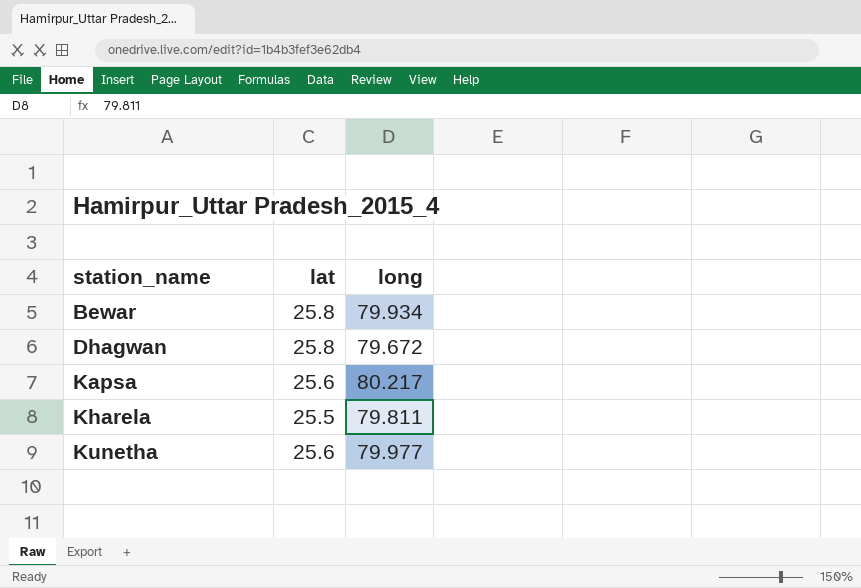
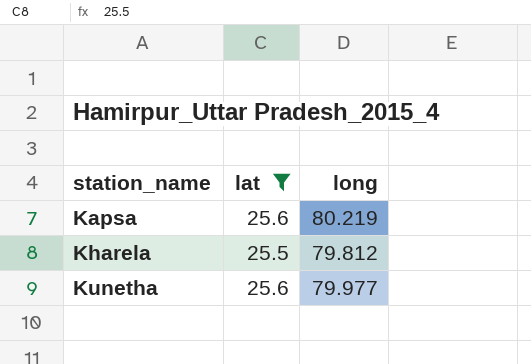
filter: none -> lat != 25.8
Kapsa | long: 80.217 -> 80.219
Kharela | long: 79.811 -> 79.812

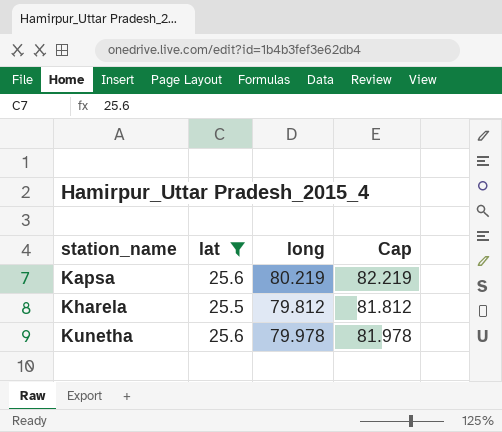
column Cap | formula: none -> [long] + 2
Kunetha | long: 79.977 -> 79.978

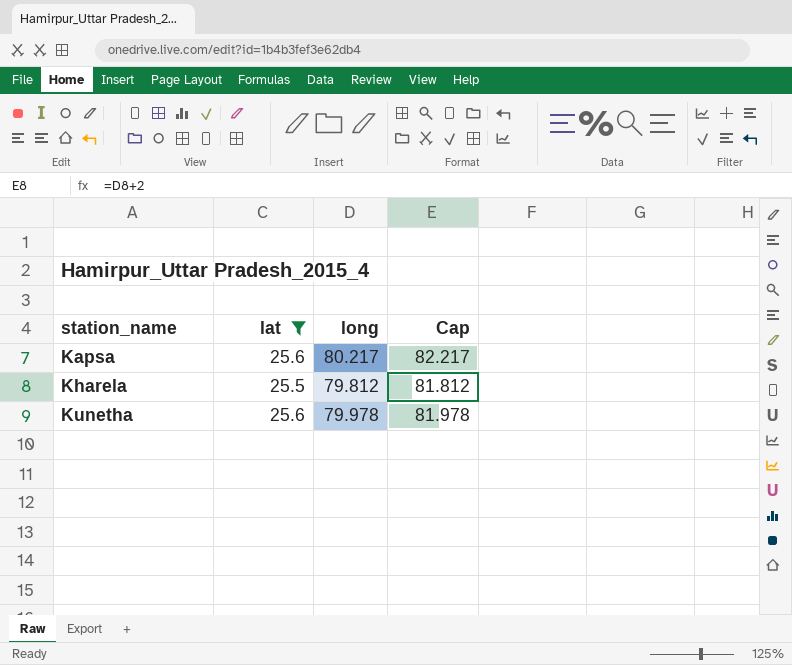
Kapsa | long: 80.219 -> 80.217
Kapsa | Cap: 82.219 -> 82.217

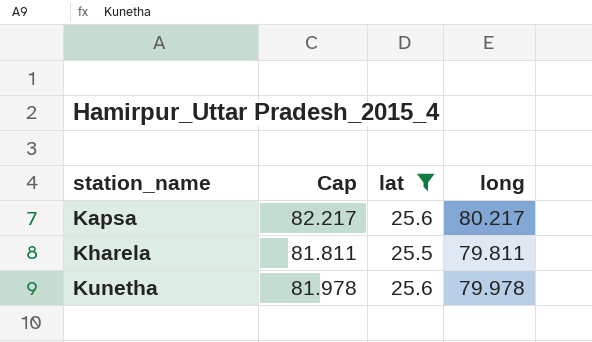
column Cap | position: 4 -> 2
Kharela | Cap: 81.812 -> 81.811
Kharela | long: 79.812 -> 79.811

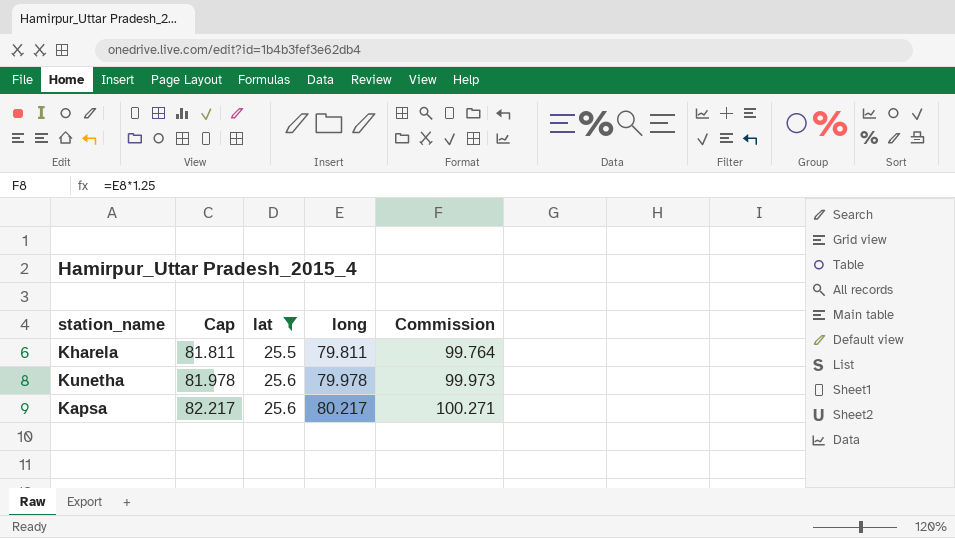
row order: station_name ascending -> Cap ascending
column Commission | formula: none -> [long] * 1.25

